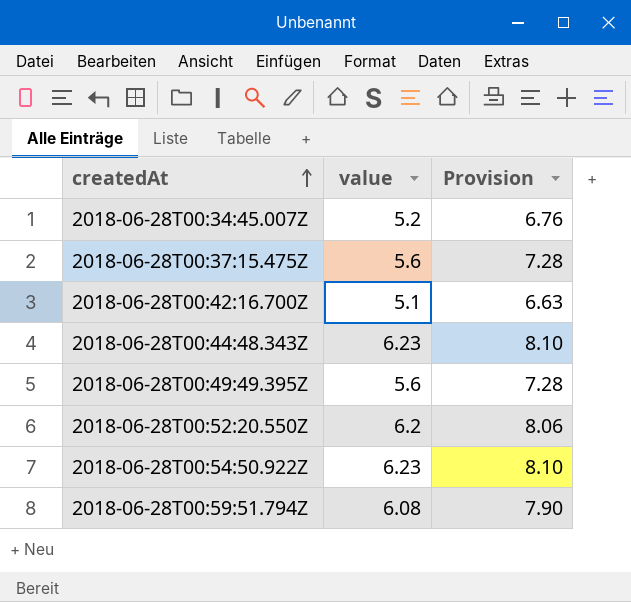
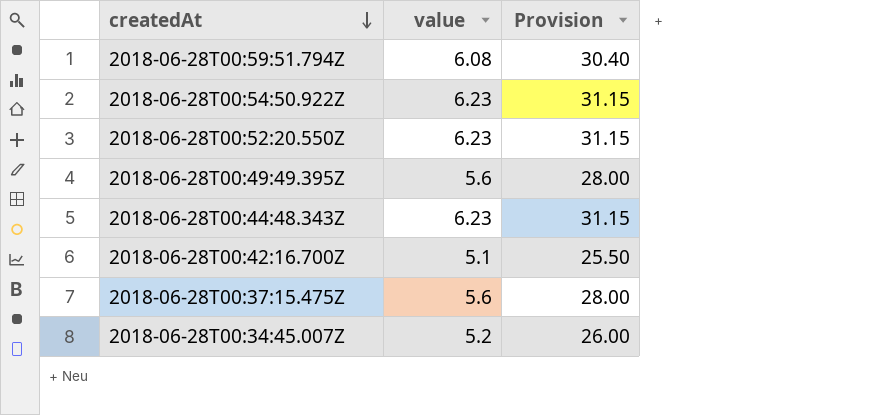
row order: createdAt ascending -> createdAt descending
column Provision | formula: [value] * 1.3 -> [value] * 5
2018-06-28T00:52:20.550Z | value: 6.2 -> 6.23

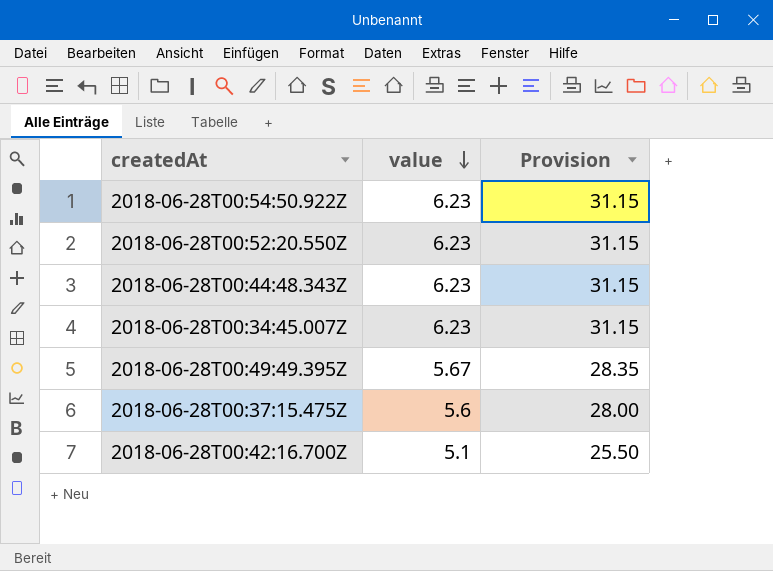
row order: createdAt descending -> value descending
row 2018-06-28T00:59:51.794Z: 6.08 | 30.40 -> none
2018-06-28T00:34:45.007Z | value: 5.2 -> 6.23
2018-06-28T00:34:45.007Z | Provision: 26.00 -> 31.15
2018-06-28T00:49:49.395Z | value: 5.6 -> 5.67
2018-06-28T00:49:49.395Z | Provision: 28.00 -> 28.35

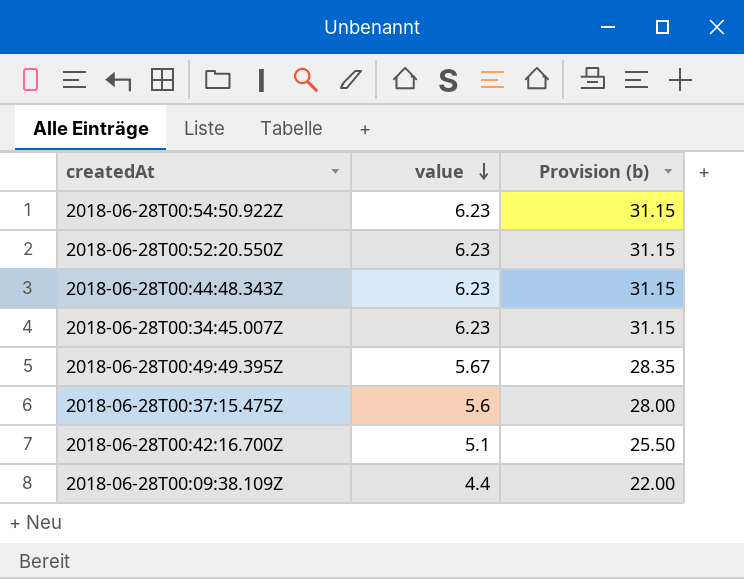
column name: Provision -> Provision (b)
row 2018-06-28T00:09:38.109Z: none -> 4.4 | 22.00

